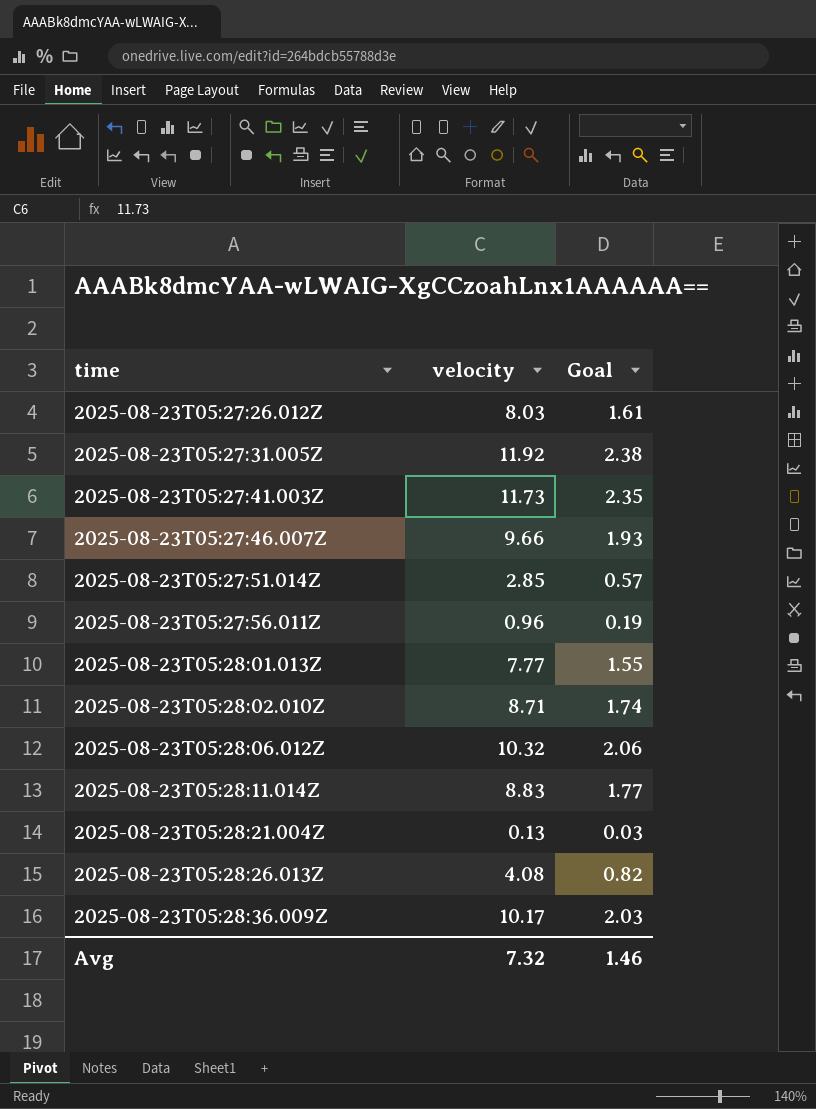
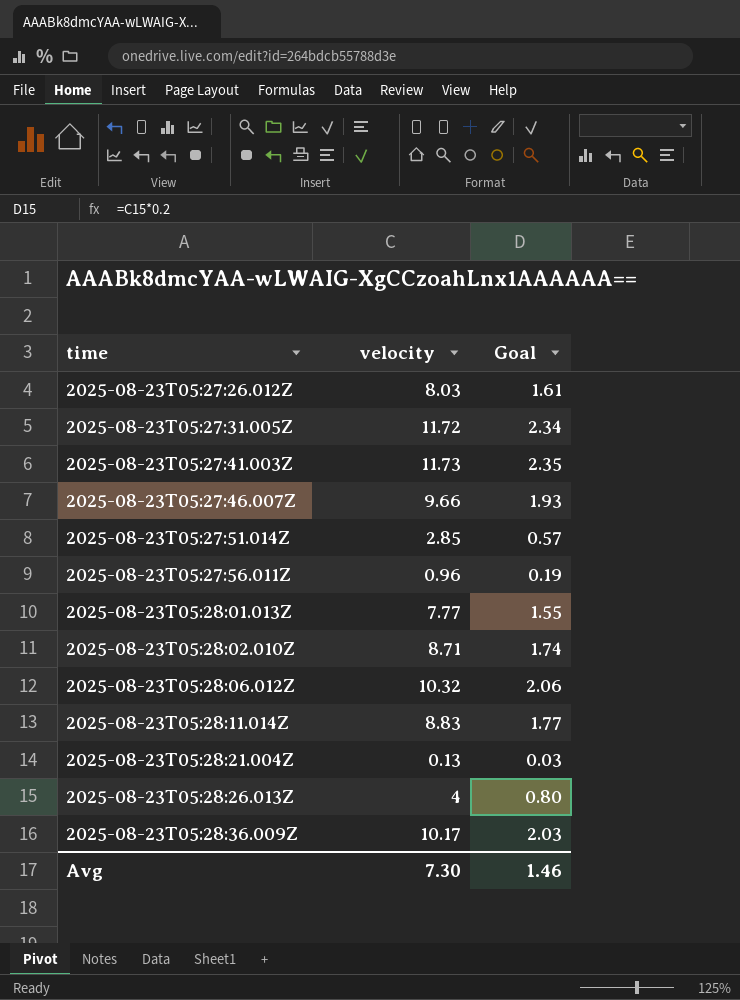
2025-08-23T05:27:31.005Z | velocity: 11.92 -> 11.72
2025-08-23T05:27:31.005Z | Goal: 2.38 -> 2.34
2025-08-23T05:28:26.013Z | velocity: 4.08 -> 4
2025-08-23T05:28:26.013Z | Goal: 0.82 -> 0.80
Avg | velocity: 7.32 -> 7.30

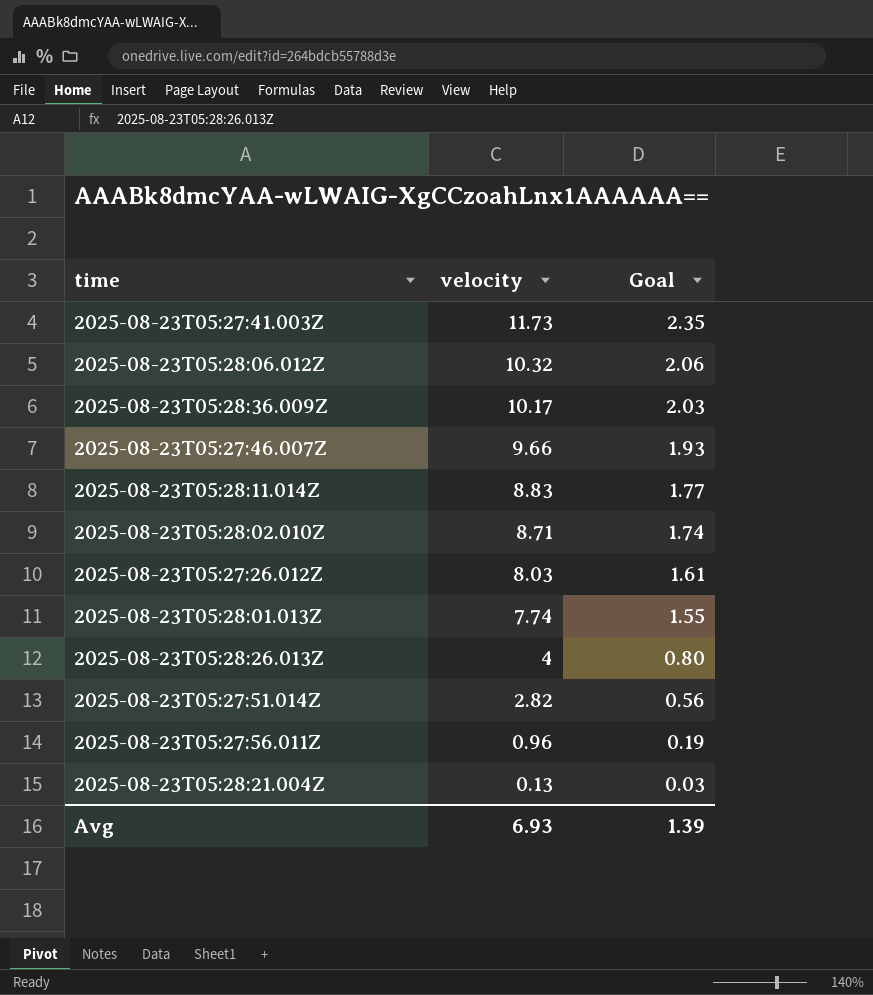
row order: time ascending -> velocity descending
row 2025-08-23T05:27:31.005Z: 11.72 | 2.34 -> none
2025-08-23T05:28:01.013Z | velocity: 7.77 -> 7.74
2025-08-23T05:27:51.014Z | velocity: 2.85 -> 2.82
2025-08-23T05:27:51.014Z | Goal: 0.57 -> 0.56
Avg | velocity: 7.30 -> 6.93
Avg | Goal: 1.46 -> 1.39

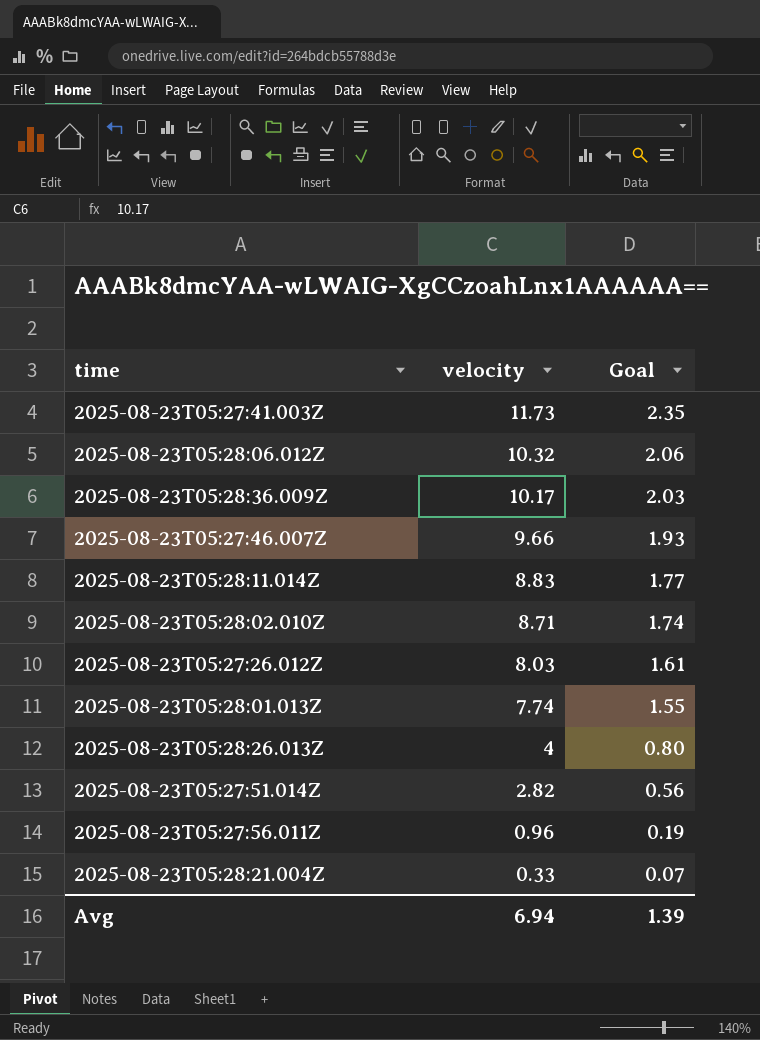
2025-08-23T05:28:21.004Z | velocity: 0.13 -> 0.33
2025-08-23T05:28:21.004Z | Goal: 0.03 -> 0.07
Avg | velocity: 6.93 -> 6.94

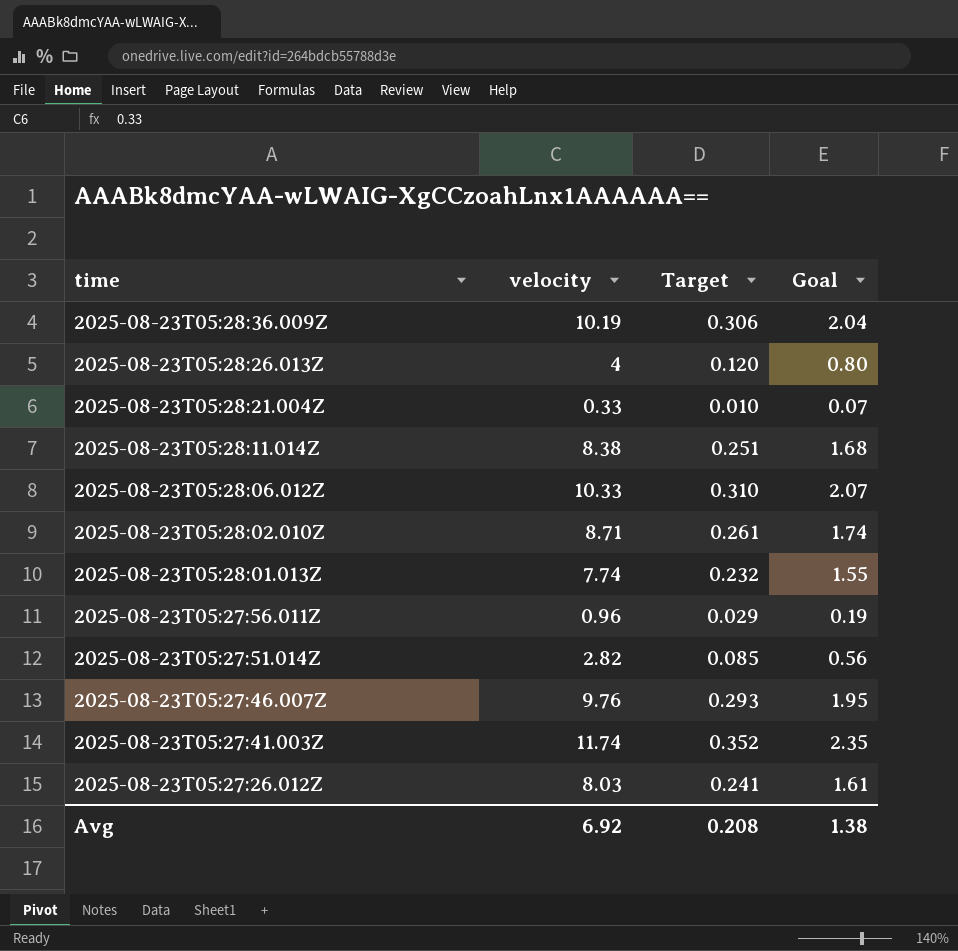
row order: velocity descending -> time descending
column Target | formula: none -> [velocity] * 0.03
2025-08-23T05:28:36.009Z | velocity: 10.17 -> 10.19
2025-08-23T05:28:36.009Z | Goal: 2.03 -> 2.04
2025-08-23T05:28:11.014Z | velocity: 8.83 -> 8.38
2025-08-23T05:28:11.014Z | Goal: 1.77 -> 1.68
2025-08-23T05:28:06.012Z | velocity: 10.32 -> 10.33
2025-08-23T05:28:06.012Z | Goal: 2.06 -> 2.07
2025-08-23T05:27:46.007Z | velocity: 9.66 -> 9.76
2025-08-23T05:27:46.007Z | Goal: 1.93 -> 1.95
2025-08-23T05:27:41.003Z | velocity: 11.73 -> 11.74
Avg | velocity: 6.94 -> 6.92
Avg | Goal: 1.39 -> 1.38

